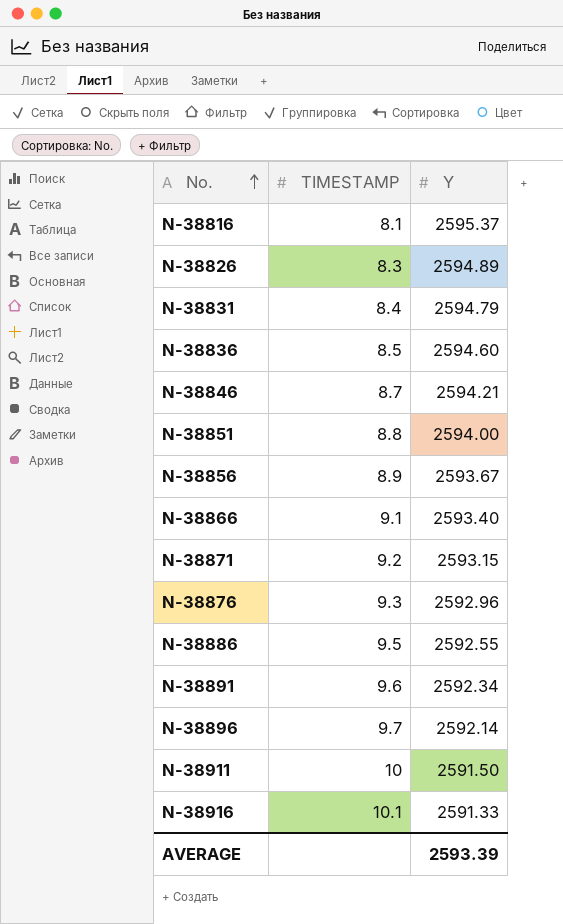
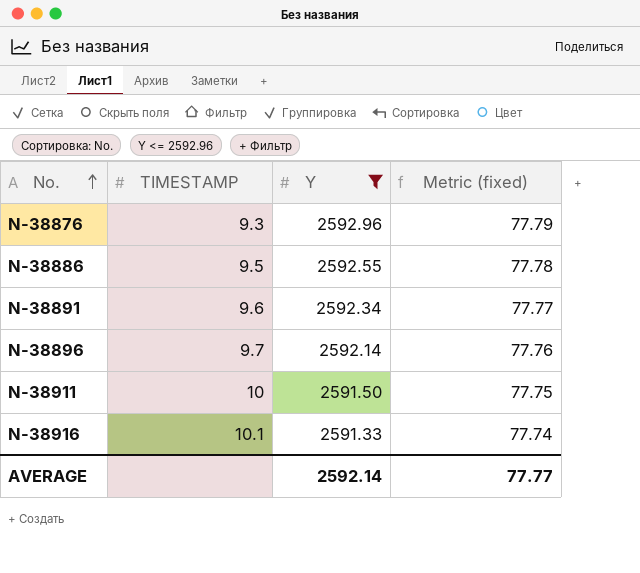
filter: none -> Y <= 2592.96
column Metric (fixed) | formula: none -> [Y] * 0.03
AVERAGE | Y: 2593.39 -> 2592.14

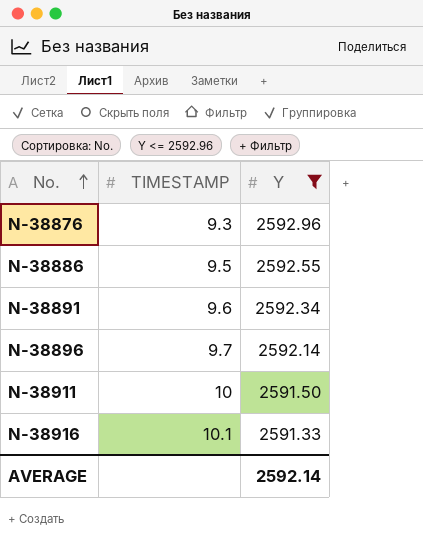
column Metric (fixed) | formula: [Y] * 0.03 -> none

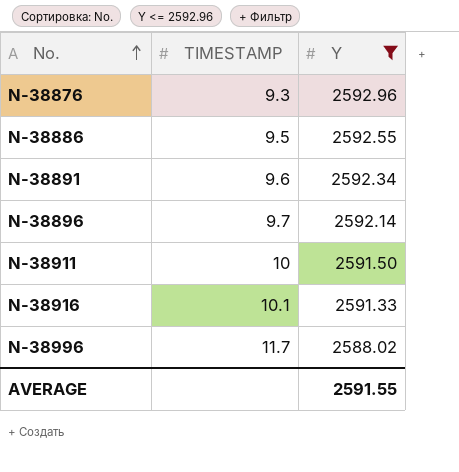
row N-38996: none -> 11.7 | 2588.02
AVERAGE | Y: 2592.14 -> 2591.55

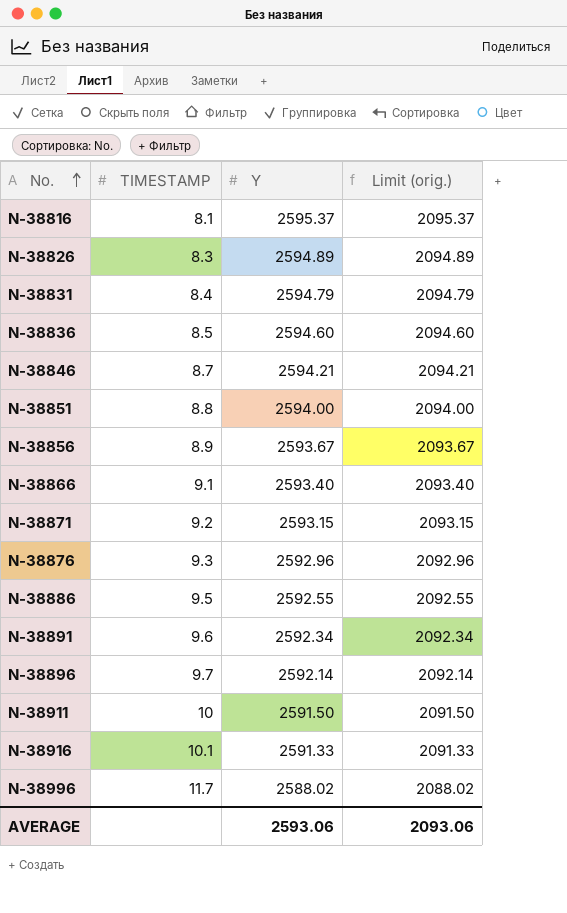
filter: Y <= 2592.96 -> none
column Limit (orig.) | formula: none -> [Y] - 500
AVERAGE | Y: 2591.55 -> 2593.06

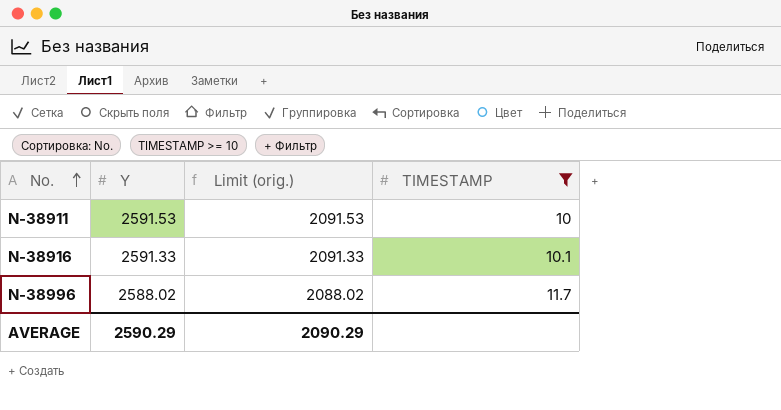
filter: none -> TIMESTAMP >= 10
column TIMESTAMP | position: 2 -> 4
N-38911 | Y: 2591.50 -> 2591.53
N-38911 | Limit (orig.): 2091.50 -> 2091.53
AVERAGE | Y: 2593.06 -> 2590.29
AVERAGE | Limit (orig.): 2093.06 -> 2090.29

